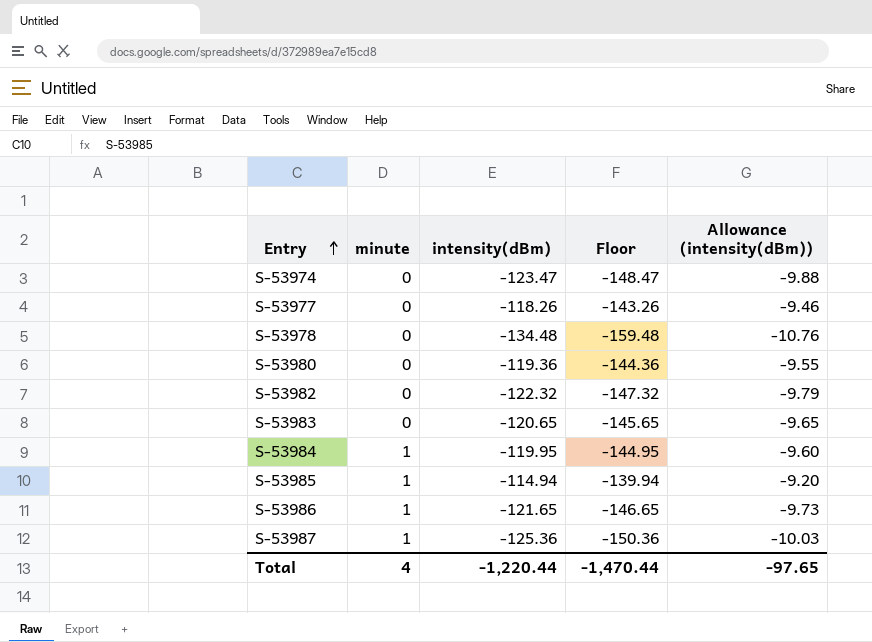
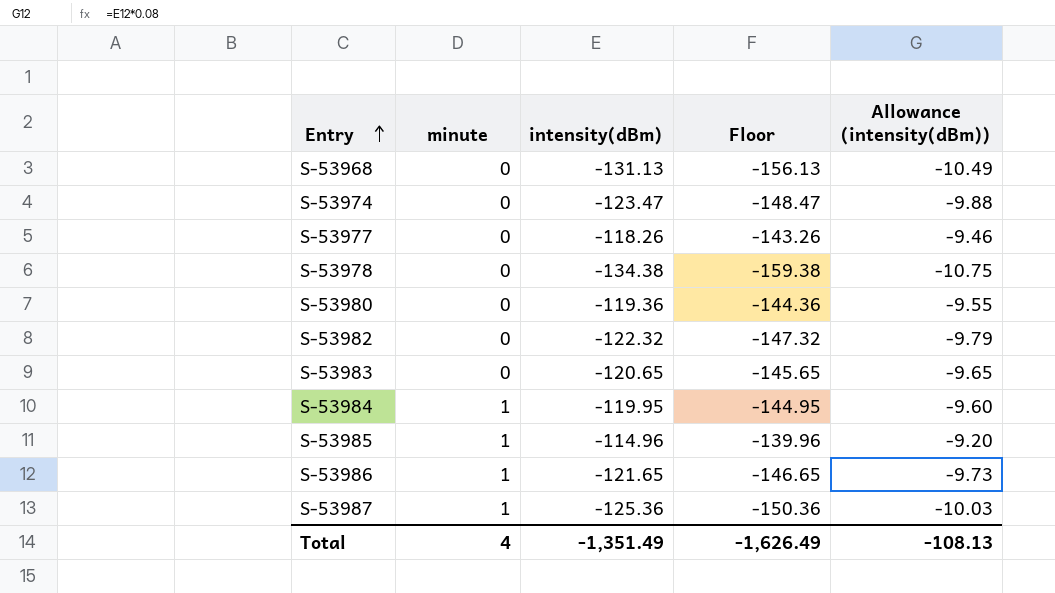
row S-53968: none -> 0 | -131.13 | -156.13 | -10.49
S-53978 | intensity(dBm): -134.48 -> -134.38
S-53978 | Floor: -159.48 -> -159.38
S-53978 | Allowance (intensity(dBm)): -10.76 -> -10.75
S-53985 | intensity(dBm): -114.94 -> -114.96
S-53985 | Floor: -139.94 -> -139.96
Total | intensity(dBm): -1,220.44 -> -1,351.49
Total | Floor: -1,470.44 -> -1,626.49
Total | Allowance (intensity(dBm)): -97.65 -> -108.13

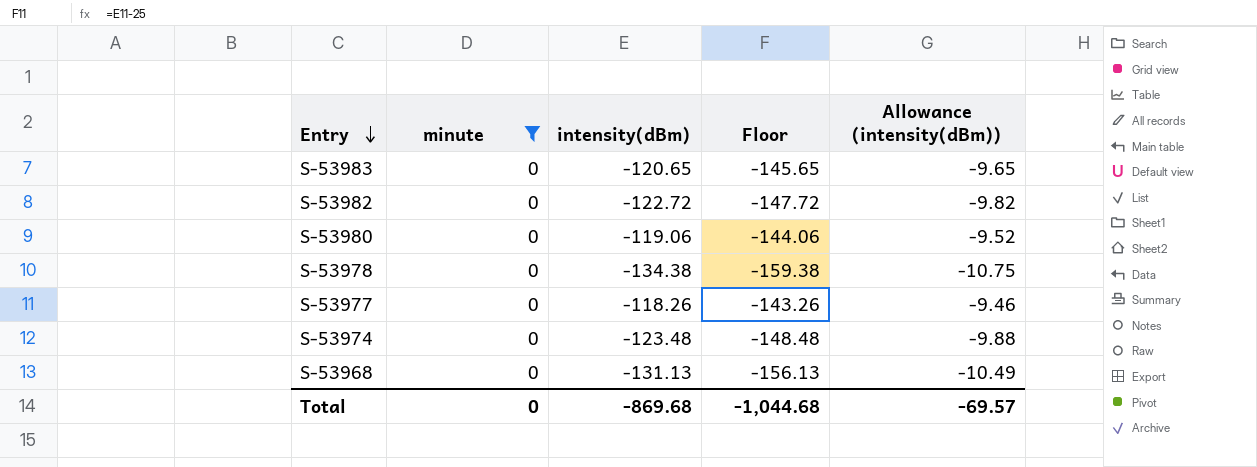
filter: none -> minute = 0
row order: Entry ascending -> Entry descending
S-53982 | intensity(dBm): -122.32 -> -122.72
S-53982 | Floor: -147.32 -> -147.72
S-53982 | Allowance (intensity(dBm)): -9.79 -> -9.82
S-53980 | intensity(dBm): -119.36 -> -119.06
S-53980 | Floor: -144.36 -> -144.06
S-53980 | Allowance (intensity(dBm)): -9.55 -> -9.52
S-53974 | intensity(dBm): -123.47 -> -123.48
S-53974 | Floor: -148.47 -> -148.48
Total | minute: 4 -> 0
Total | intensity(dBm): -1,351.49 -> -869.68
Total | Floor: -1,626.49 -> -1,044.68
Total | Allowance (intensity(dBm)): -108.13 -> -69.57

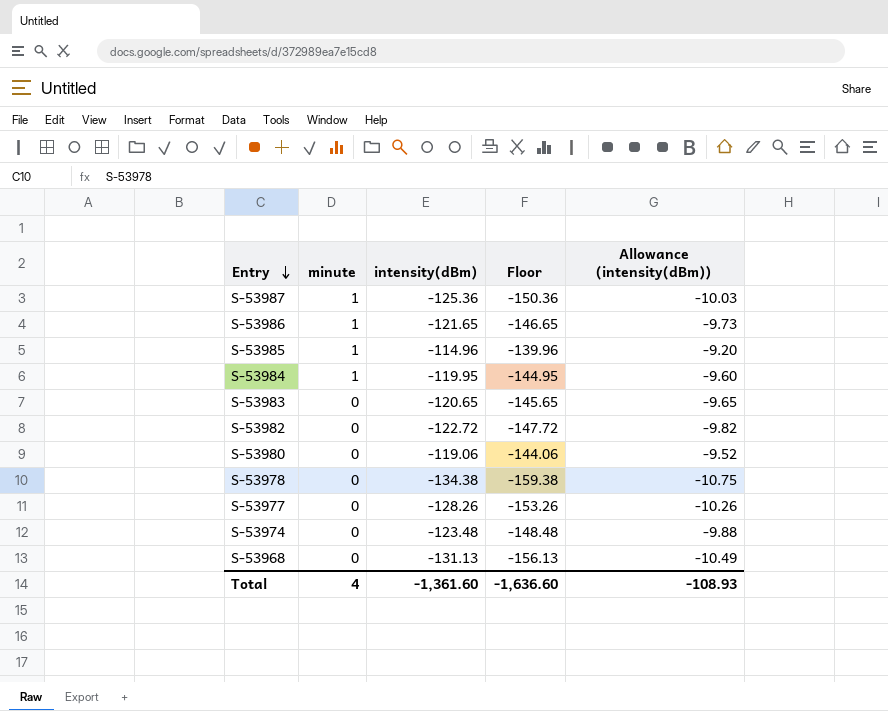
filter: minute = 0 -> none
S-53977 | intensity(dBm): -118.26 -> -128.26
S-53977 | Floor: -143.26 -> -153.26
S-53977 | Allowance (intensity(dBm)): -9.46 -> -10.26
Total | minute: 0 -> 4
Total | intensity(dBm): -869.68 -> -1,361.60
Total | Floor: -1,044.68 -> -1,636.60
Total | Allowance (intensity(dBm)): -69.57 -> -108.93

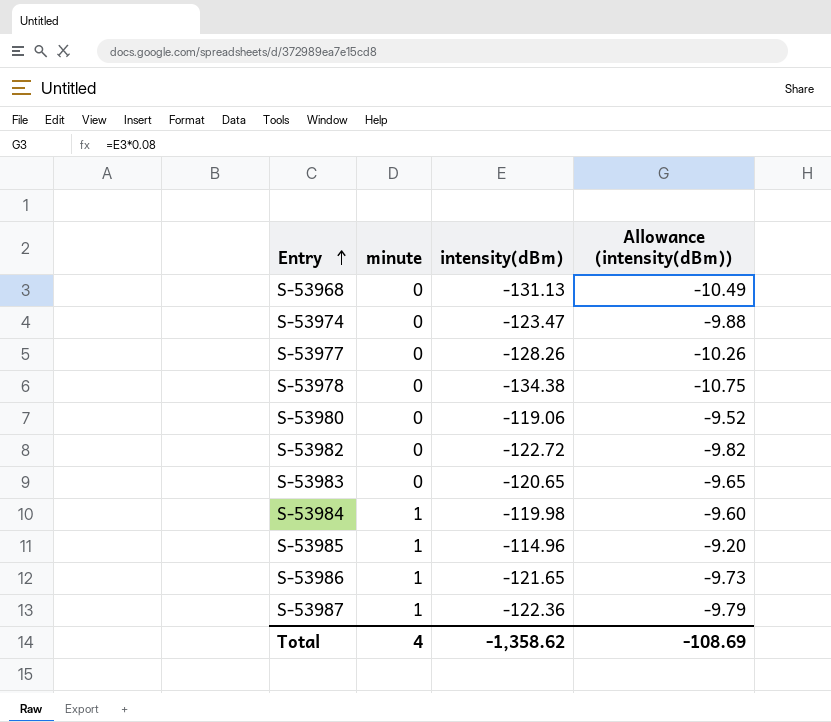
row order: Entry descending -> Entry ascending
column Floor | formula: [intensity(dBm)] - 25 -> none
S-53974 | intensity(dBm): -123.48 -> -123.47
S-53984 | intensity(dBm): -119.95 -> -119.98
S-53987 | intensity(dBm): -125.36 -> -122.36
S-53987 | Allowance (intensity(dBm)): -10.03 -> -9.79
Total | intensity(dBm): -1,361.60 -> -1,358.62
Total | Allowance (intensity(dBm)): -108.93 -> -108.69

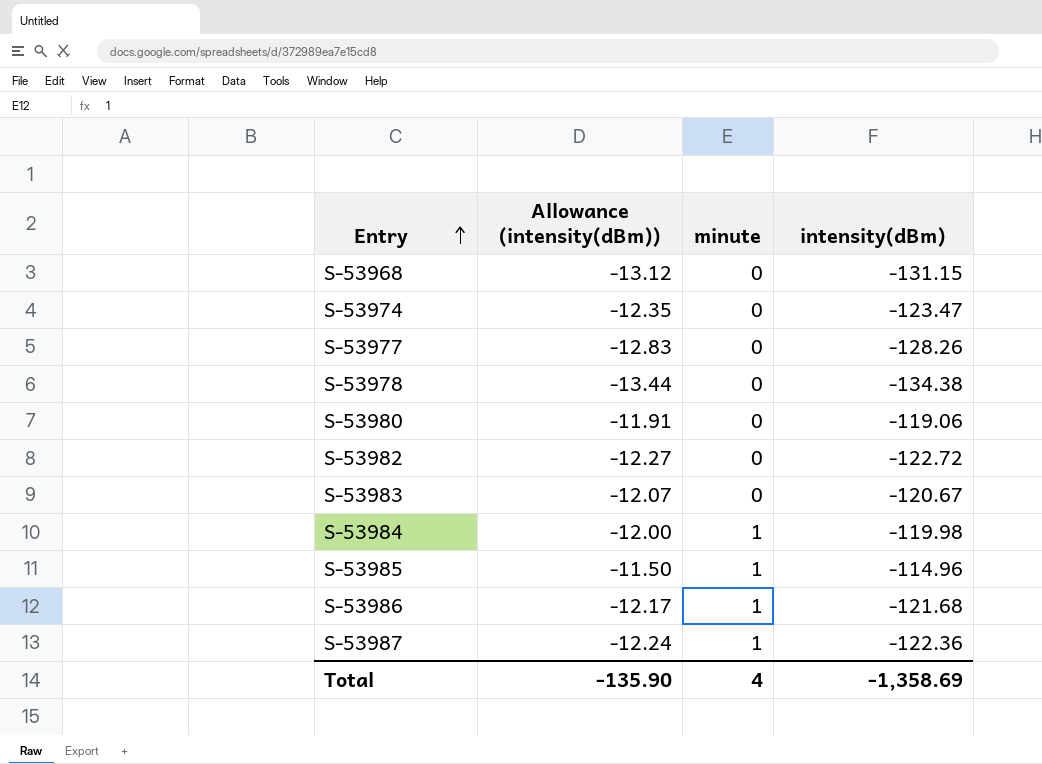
column Allowance (intensity(dBm)) | formula: [intensity(dBm)] * 0.08 -> [intensity(dBm)] * 0.1
column Allowance (intensity(dBm)) | position: 4 -> 2
S-53968 | intensity(dBm): -131.13 -> -131.15
S-53983 | intensity(dBm): -120.65 -> -120.67
S-53986 | intensity(dBm): -121.65 -> -121.68
Total | Allowance (intensity(dBm)): -108.69 -> -135.90
Total | intensity(dBm): -1,358.62 -> -1,358.69

